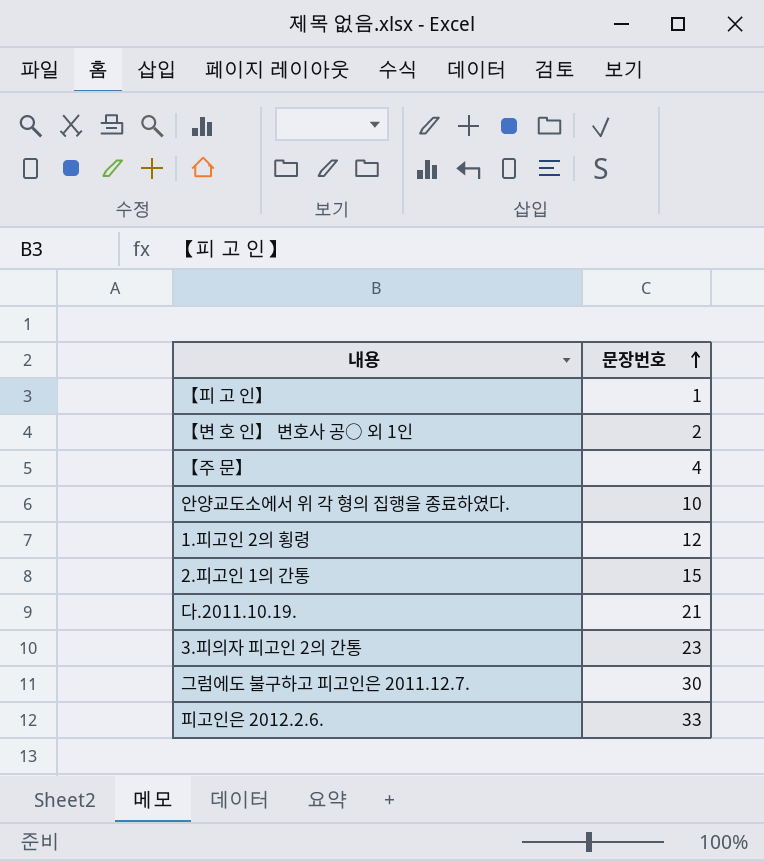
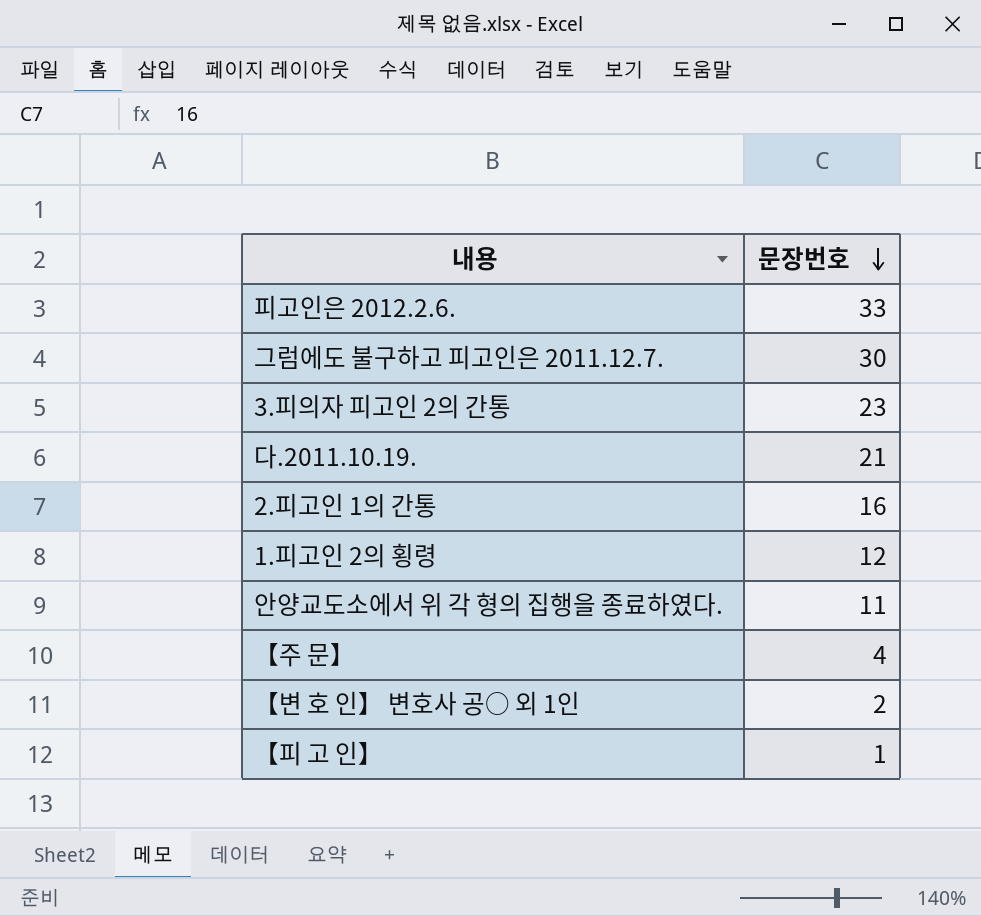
row order: 문장번호 ascending -> 문장번호 descending
2.피고인 1의 간통 | 문장번호: 15 -> 16
안양교도소에서 위 각 형의 집행을 종료하였다. | 문장번호: 10 -> 11

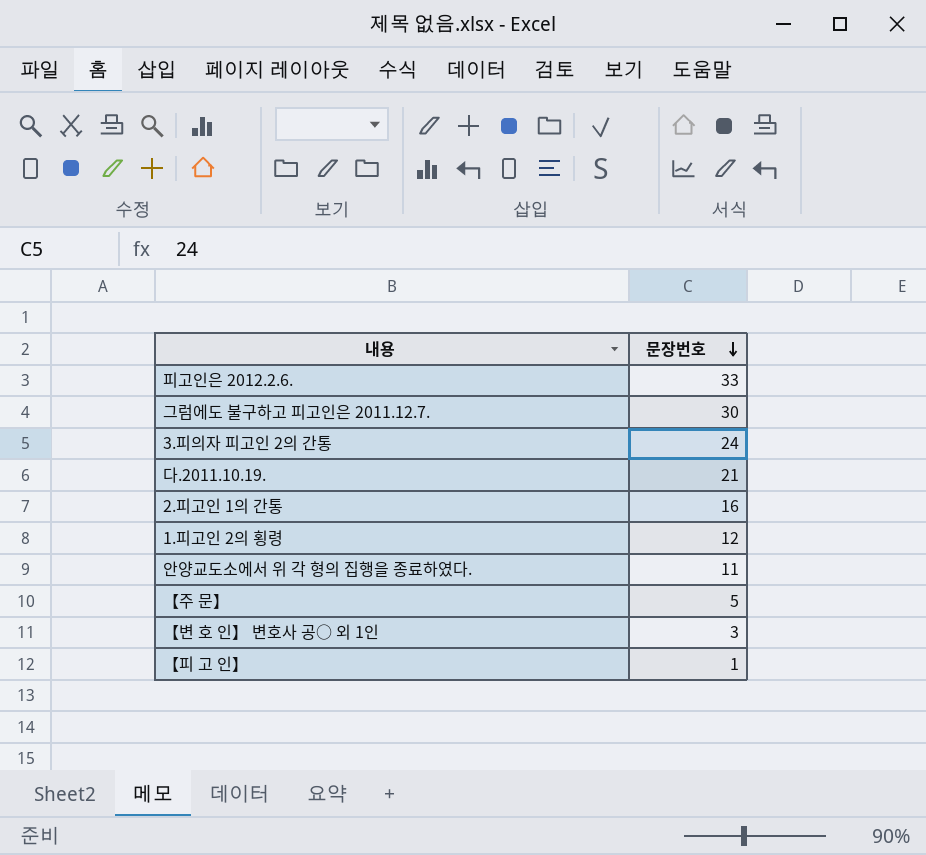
3.피의자 피고인 2의 간통 | 문장번호: 23 -> 24
【주 문】 | 문장번호: 4 -> 5
【변 호 인】 변호사 공○ 외 1인 | 문장번호: 2 -> 3

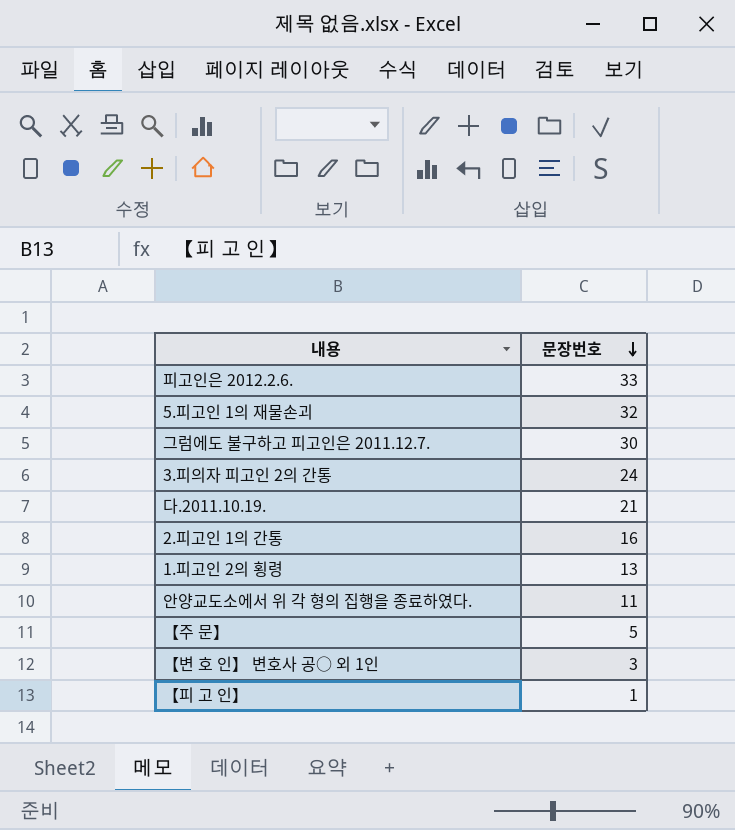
row 5.피고인 1의 재물손괴: none -> 32
1.피고인 2의 횡령 | 문장번호: 12 -> 13

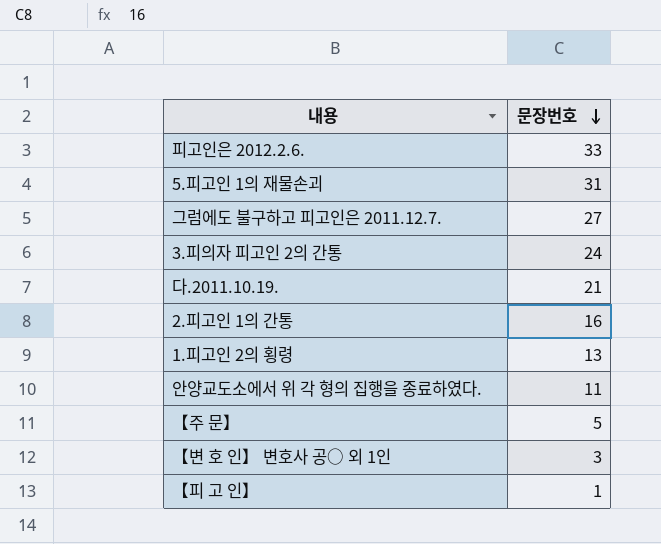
5.피고인 1의 재물손괴 | 문장번호: 32 -> 31
그럼에도 불구하고 피고인은 2011.12.7. | 문장번호: 30 -> 27

